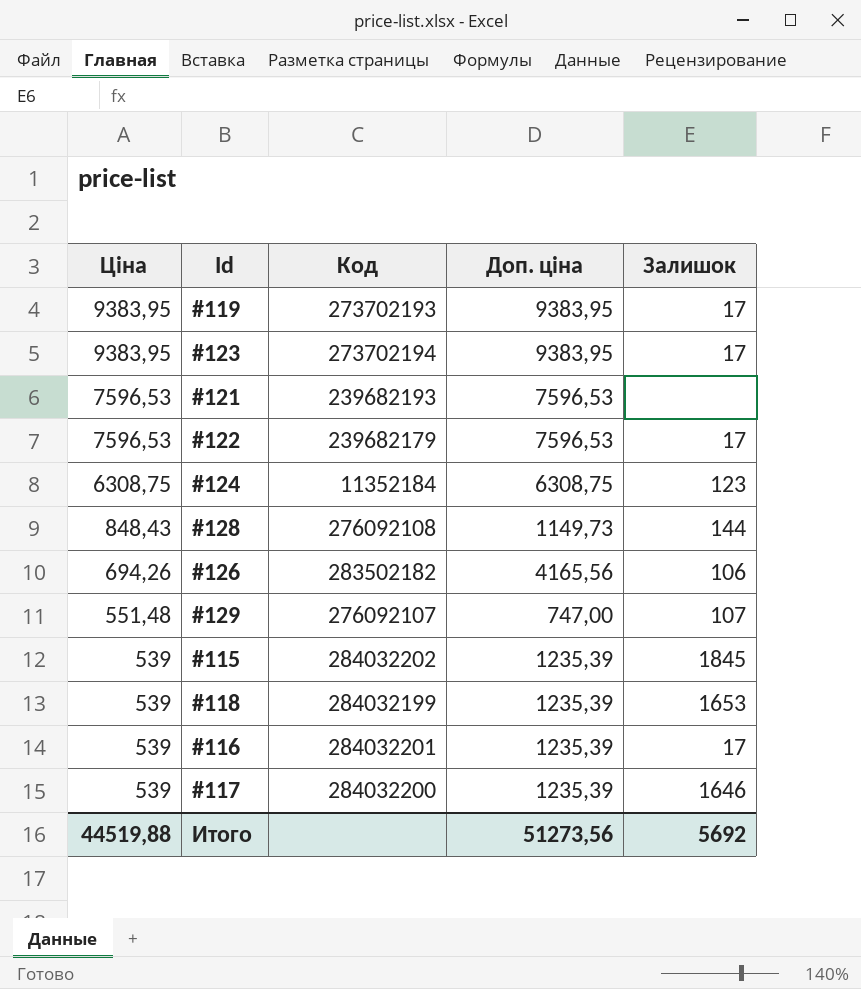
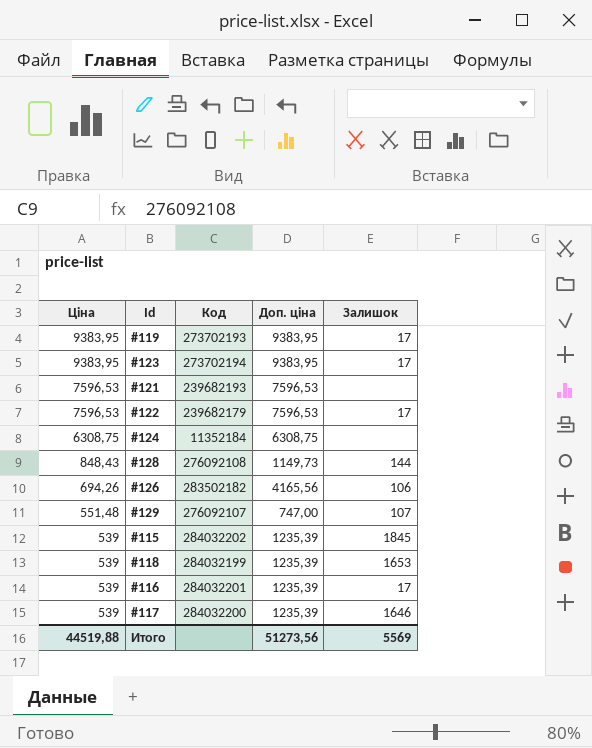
#124 | Залишок: 123 -> none
Итого | Залишок: 5692 -> 5569

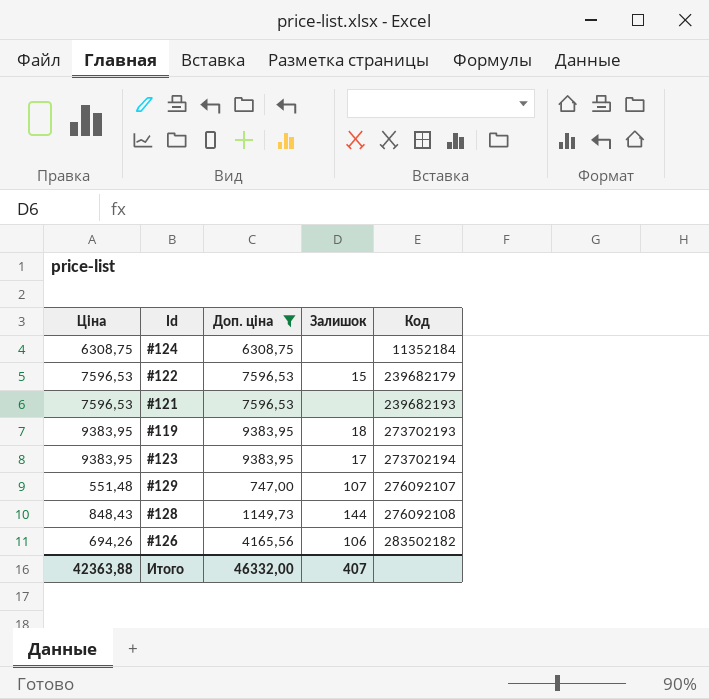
filter: none -> Доп. ціна != 1235,39
row order: Ціна descending -> Код ascending
column Код | position: 3 -> 5
#122 | Залишок: 17 -> 15
#119 | Залишок: 17 -> 18
Итого | Ціна: 44519,88 -> 42363,88
Итого | Доп. ціна: 51273,56 -> 46332,00
Итого | Залишок: 5569 -> 407

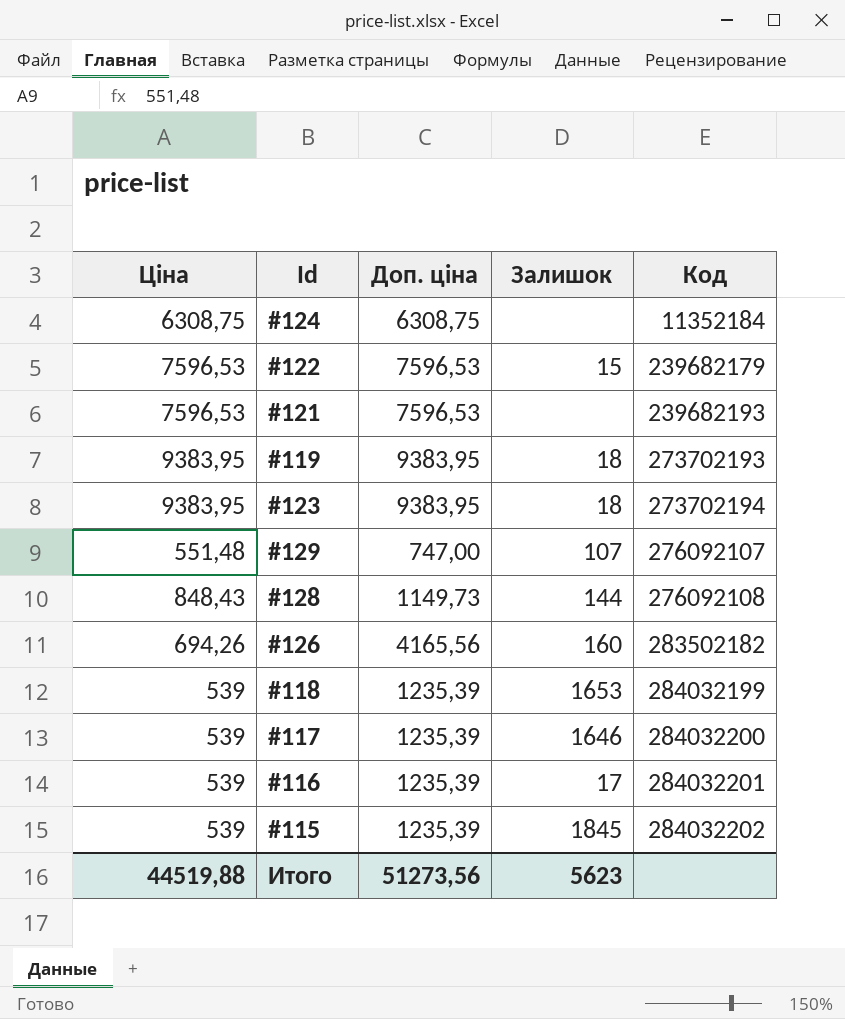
filter: Доп. ціна != 1235,39 -> none
#123 | Залишок: 17 -> 18
#126 | Залишок: 106 -> 160
Итого | Ціна: 42363,88 -> 44519,88
Итого | Доп. ціна: 46332,00 -> 51273,56
Итого | Залишок: 407 -> 5623

